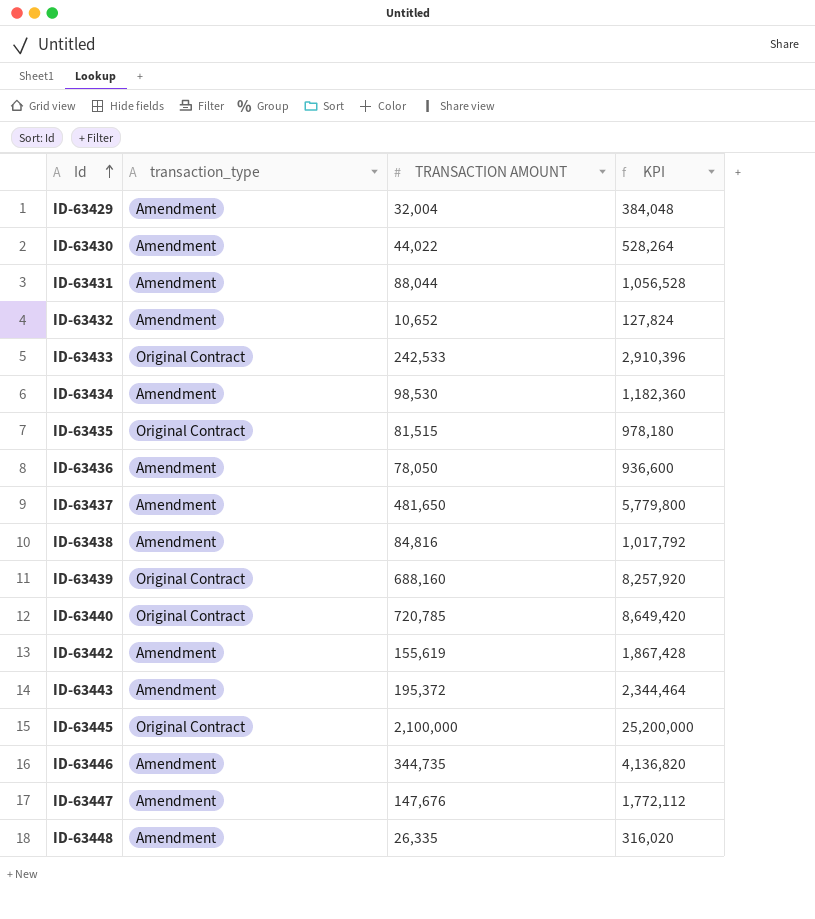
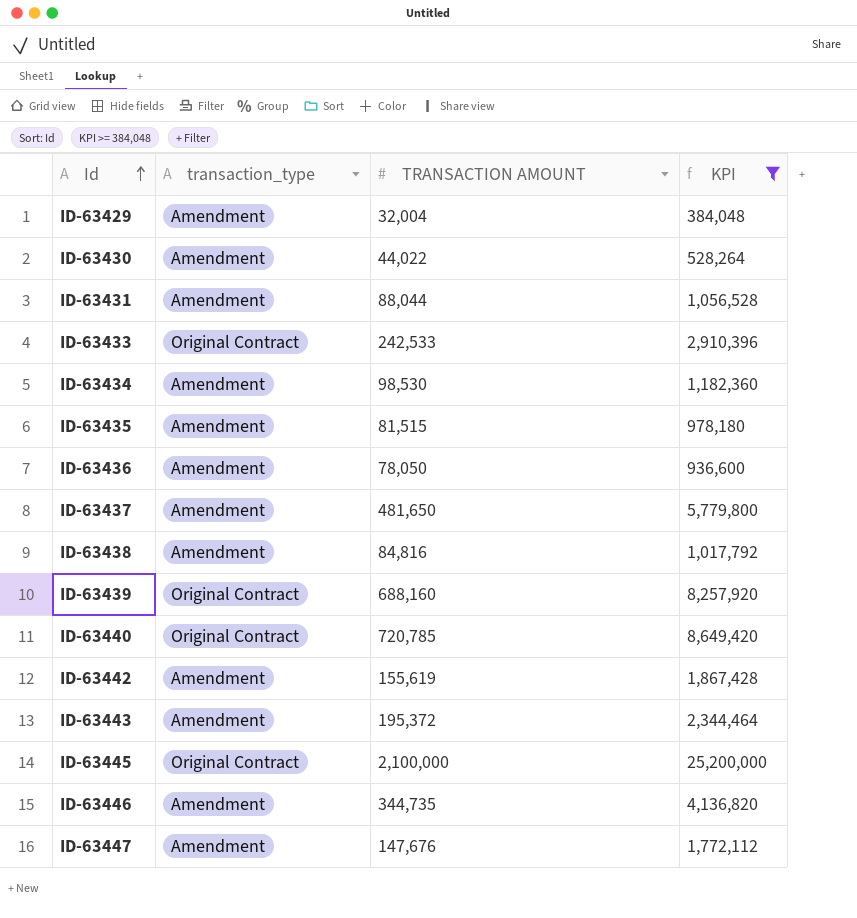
filter: none -> KPI >= 384,048
ID-63435 | transaction_type: Original Contract -> Amendment

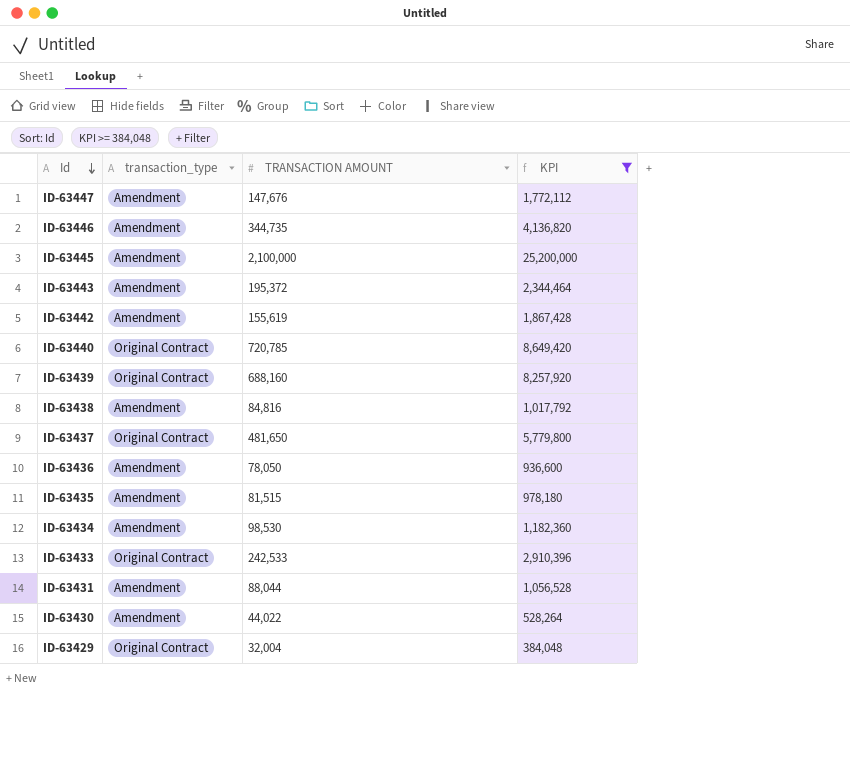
row order: Id ascending -> Id descending
ID-63445 | transaction_type: Original Contract -> Amendment
ID-63437 | transaction_type: Amendment -> Original Contract
ID-63429 | transaction_type: Amendment -> Original Contract

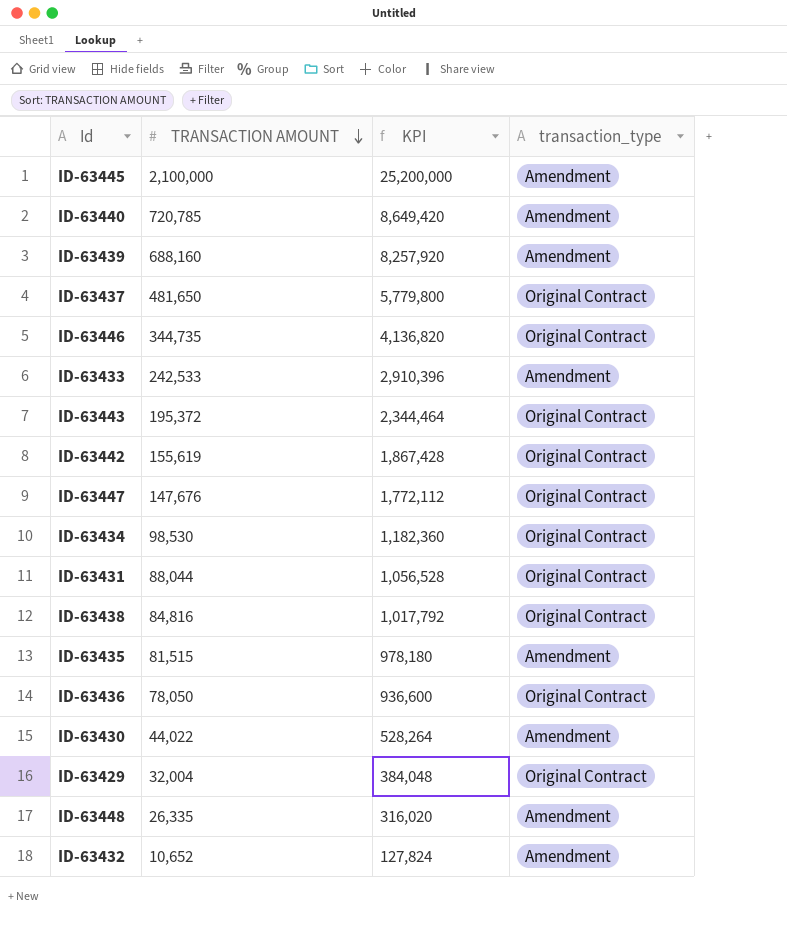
filter: KPI >= 384,048 -> none
row order: Id descending -> TRANSACTION AMOUNT descending
column transaction_type | position: 2 -> 4
ID-63440 | transaction_type: Original Contract -> Amendment
ID-63439 | transaction_type: Original Contract -> Amendment
ID-63446 | transaction_type: Amendment -> Original Contract
ID-63433 | transaction_type: Original Contract -> Amendment
ID-63443 | transaction_type: Amendment -> Original Contract
ID-63442 | transaction_type: Amendment -> Original Contract
ID-63447 | transaction_type: Amendment -> Original Contract
ID-63434 | transaction_type: Amendment -> Original Contract
ID-63431 | transaction_type: Amendment -> Original Contract
ID-63438 | transaction_type: Amendment -> Original Contract
ID-63436 | transaction_type: Amendment -> Original Contract

